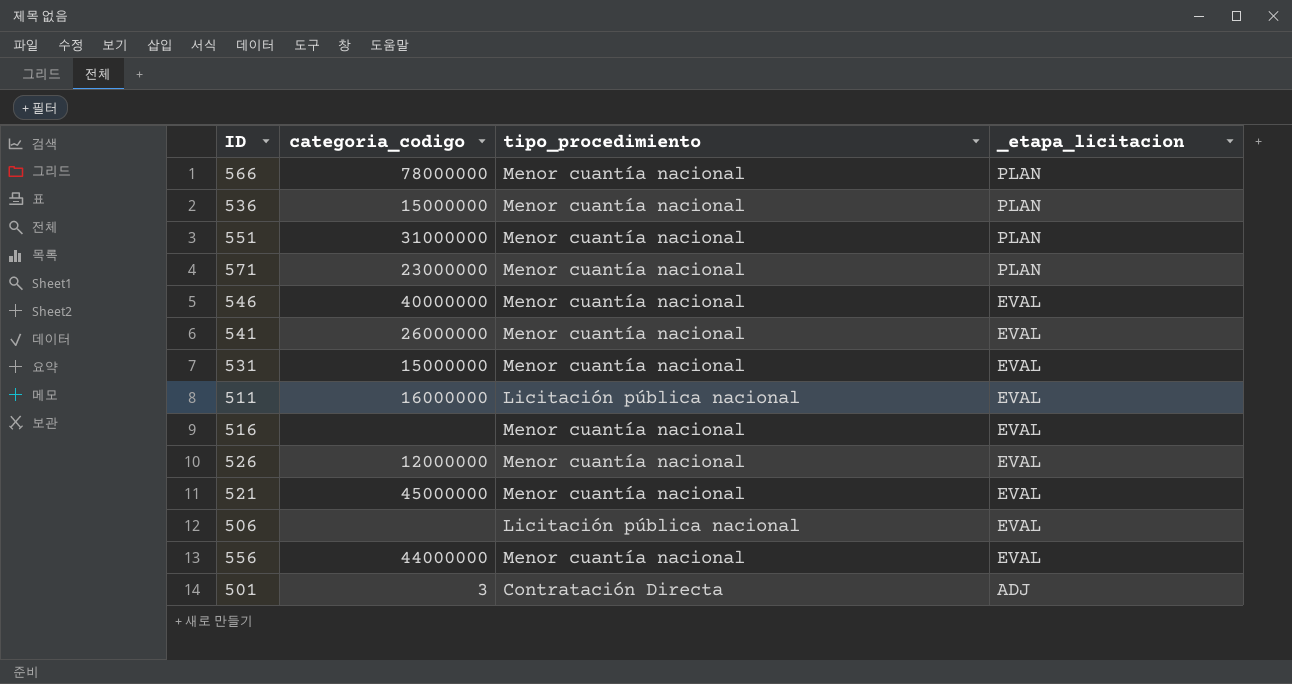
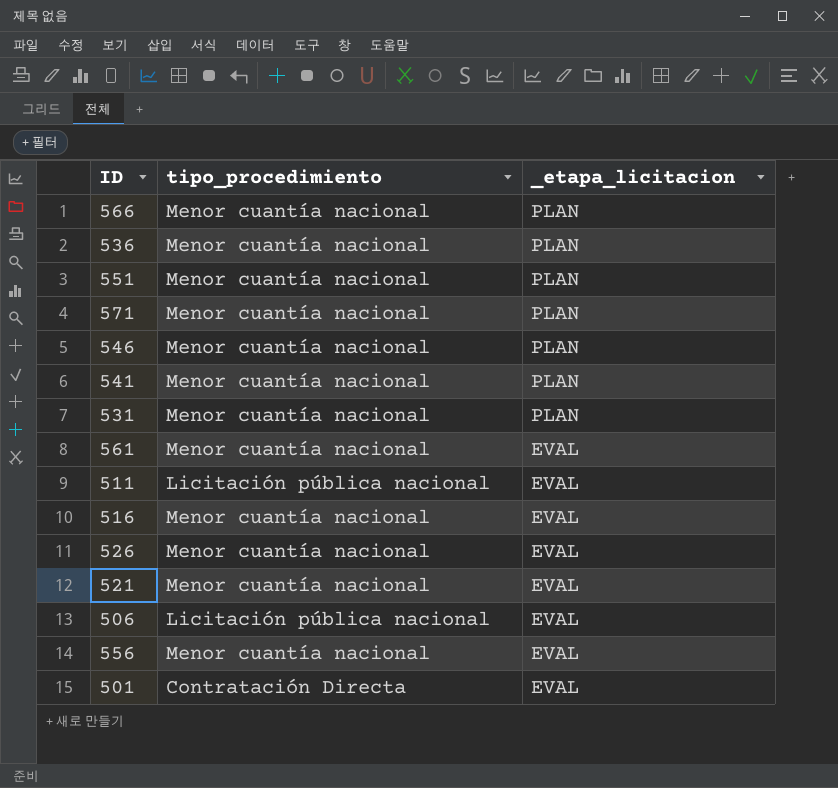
column categoria_codigo | position: 2 -> none
546 | _etapa_licitacion: EVAL -> PLAN
541 | _etapa_licitacion: EVAL -> PLAN
531 | _etapa_licitacion: EVAL -> PLAN
row 561: none -> Menor cuantía nacional | EVAL
501 | _etapa_licitacion: ADJ -> EVAL

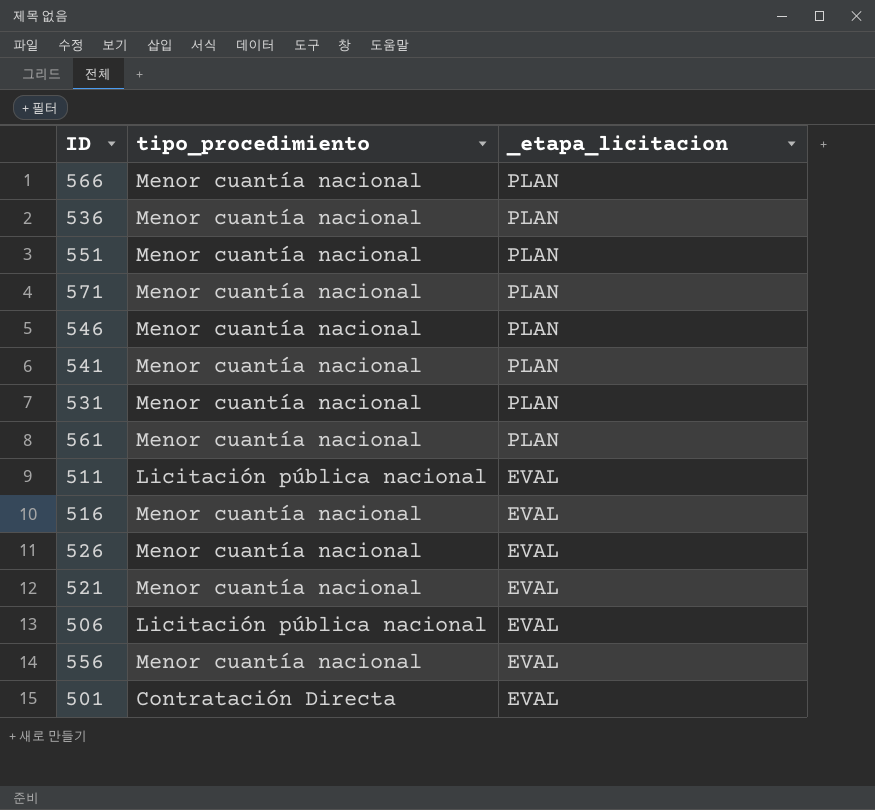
561 | _etapa_licitacion: EVAL -> PLAN

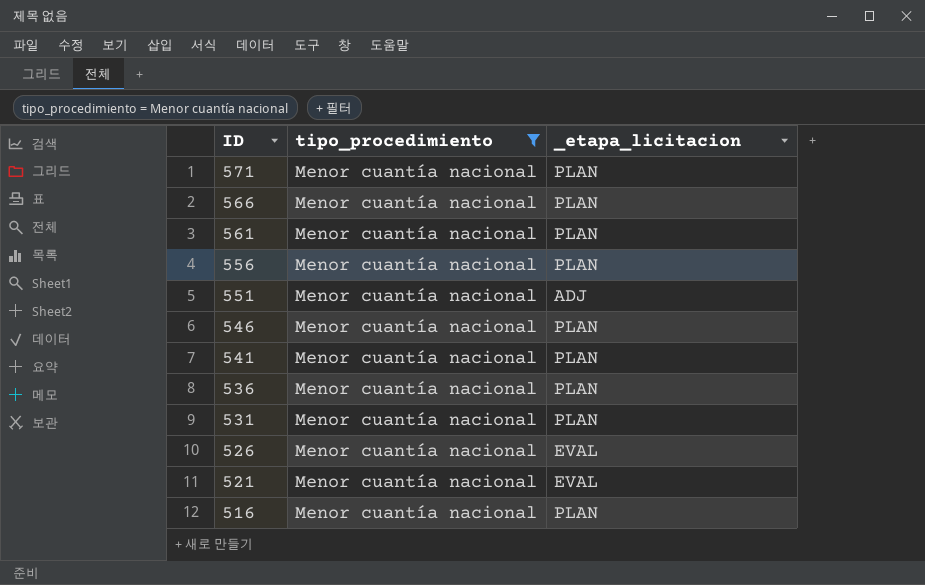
filter: none -> tipo_procedimiento = Menor cuantía nacional
row order: _etapa_licitacion descending -> ID descending
556 | _etapa_licitacion: EVAL -> PLAN
551 | _etapa_licitacion: PLAN -> ADJ
516 | _etapa_licitacion: EVAL -> PLAN

